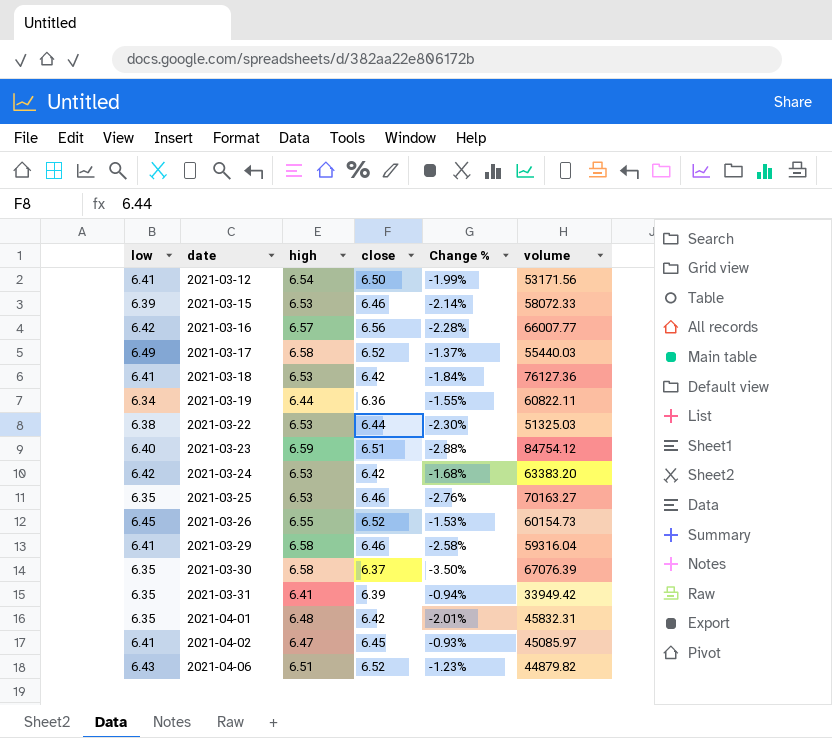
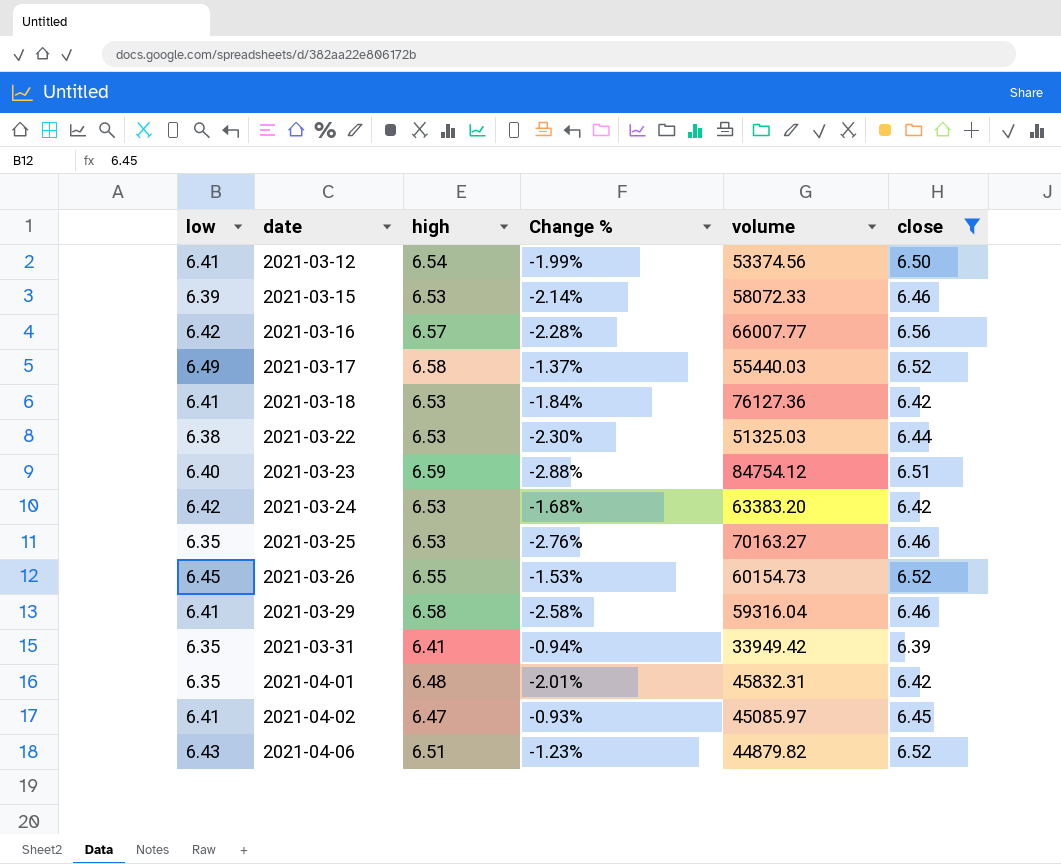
filter: none -> close >= 6.39
column close | position: 4 -> 6
2021-03-12 | volume: 53171.56 -> 53374.56

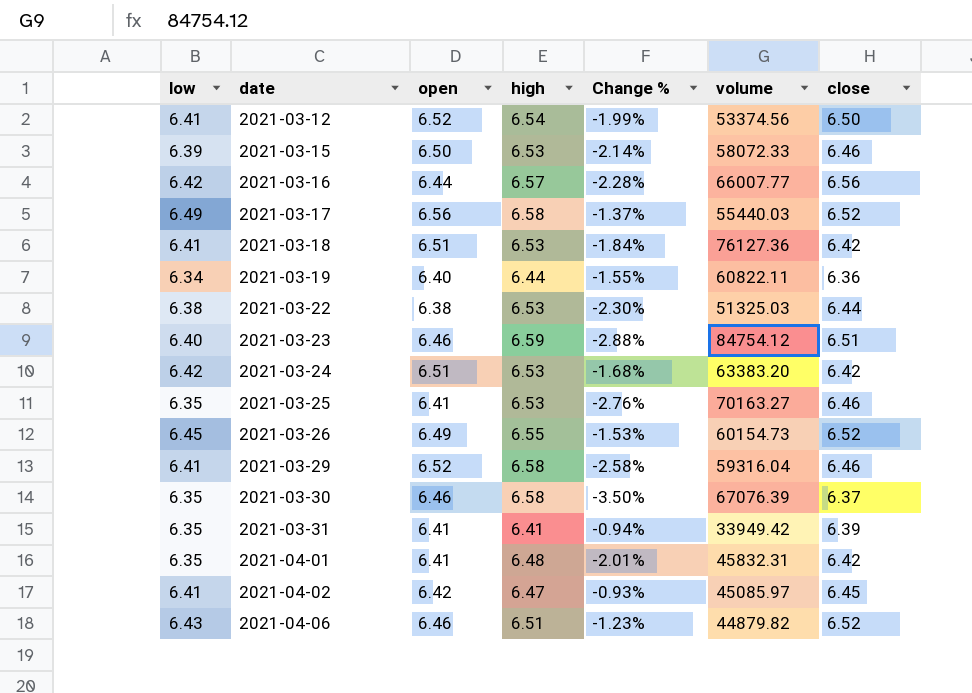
filter: close >= 6.39 -> none
column open | position: none -> 3

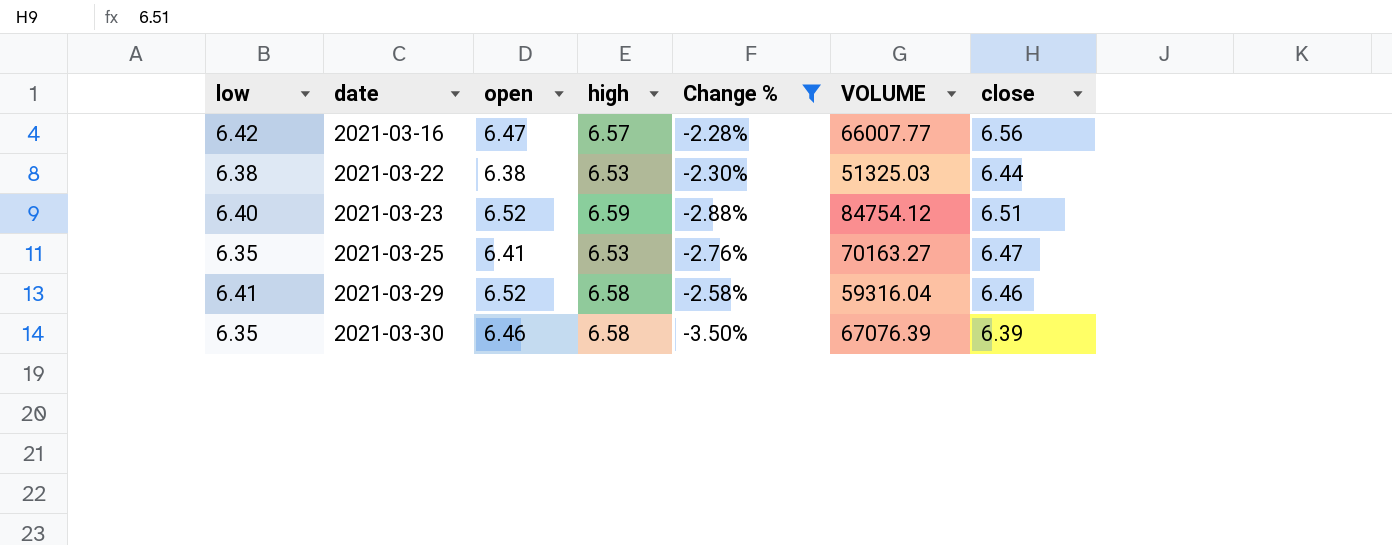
filter: none -> Change % <= -2.28%
column name: volume -> VOLUME
2021-03-16 | open: 6.44 -> 6.47
2021-03-23 | open: 6.46 -> 6.52
2021-03-25 | close: 6.46 -> 6.47
2021-03-30 | close: 6.37 -> 6.39

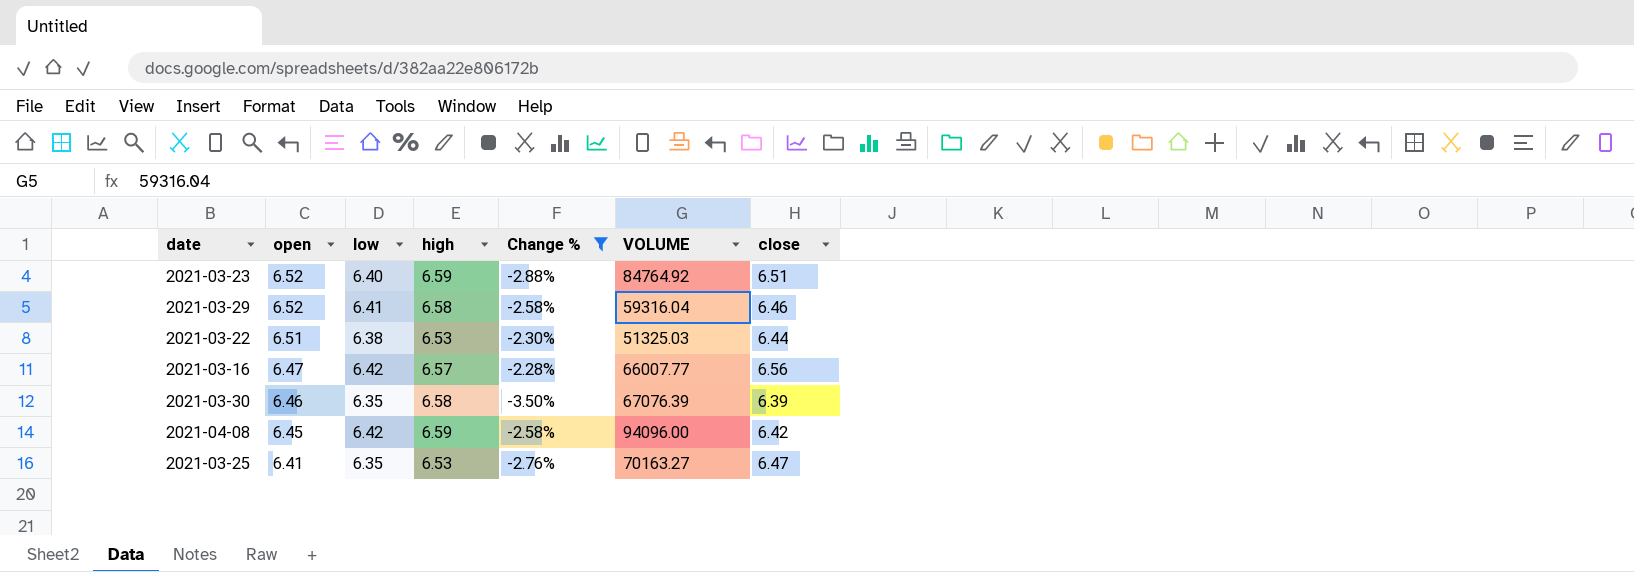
row order: date ascending -> open descending
column low | position: 1 -> 3
2021-03-23 | VOLUME: 84754.12 -> 84764.92
2021-03-22 | open: 6.38 -> 6.51
row 2021-04-08: none -> 6.45 | 6.42 | 6.59 | -2.58% | 94096.00 | 6.42

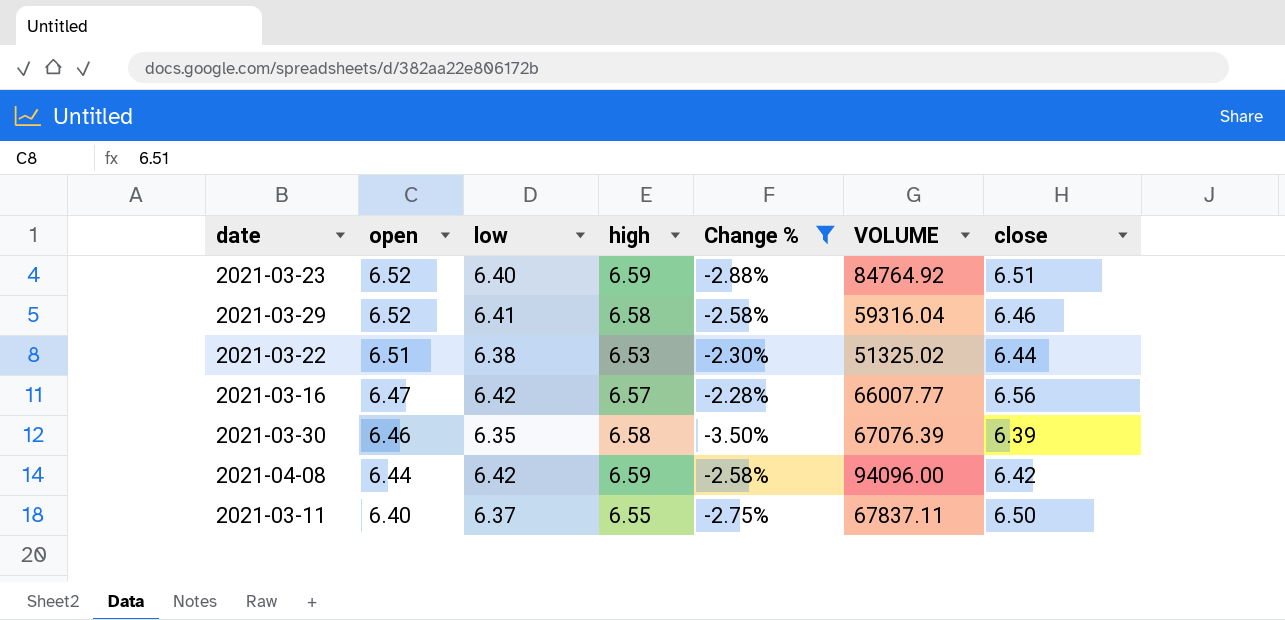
row 2021-03-25: 6.41 | 6.35 | 6.53 | -2.76% | 70163.27 | 6.47 -> none
2021-03-22 | VOLUME: 51325.03 -> 51325.02
2021-04-08 | open: 6.45 -> 6.44
row 2021-03-11: none -> 6.40 | 6.37 | 6.55 | -2.75% | 67837.11 | 6.50

